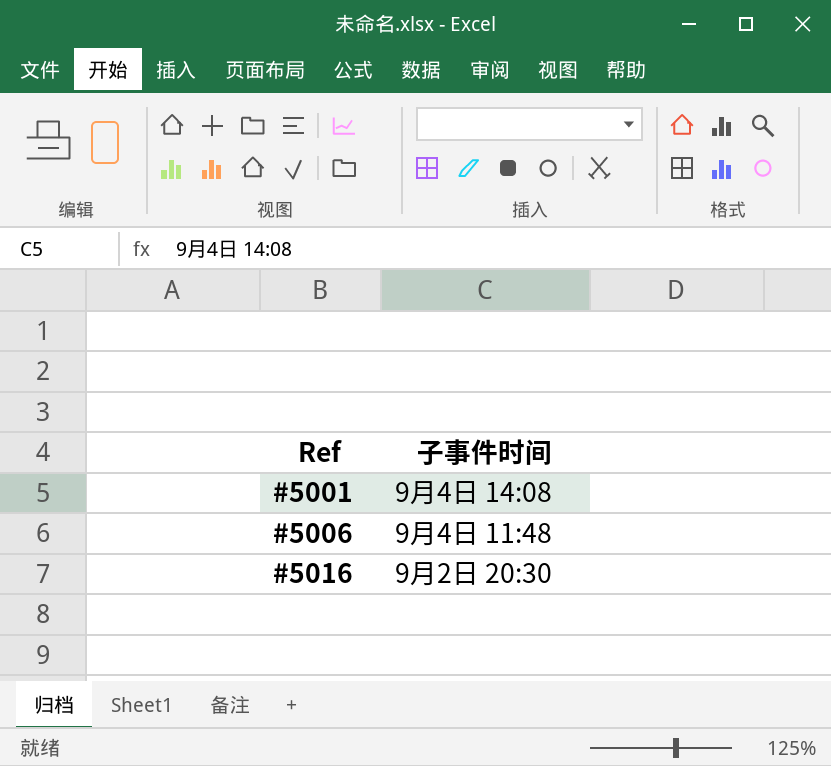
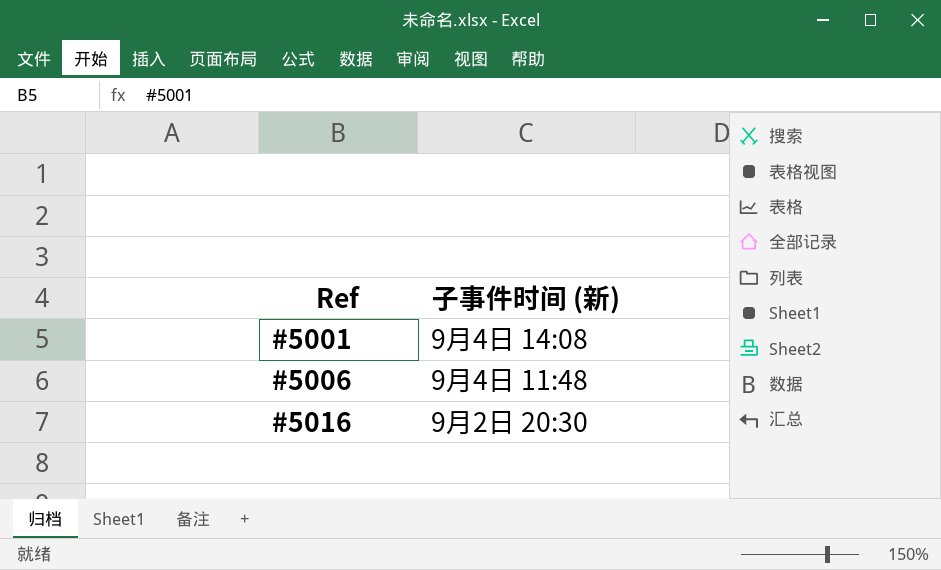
column name: 子事件时间 -> 子事件时间 (新)

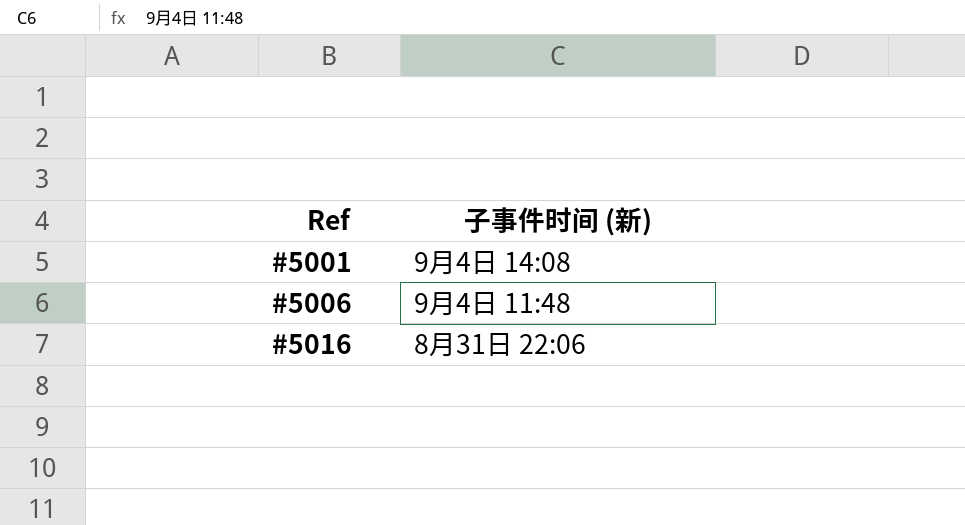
#5016 | 子事件时间 (新): 9月2日 20:30 -> 8月31日 22:06

